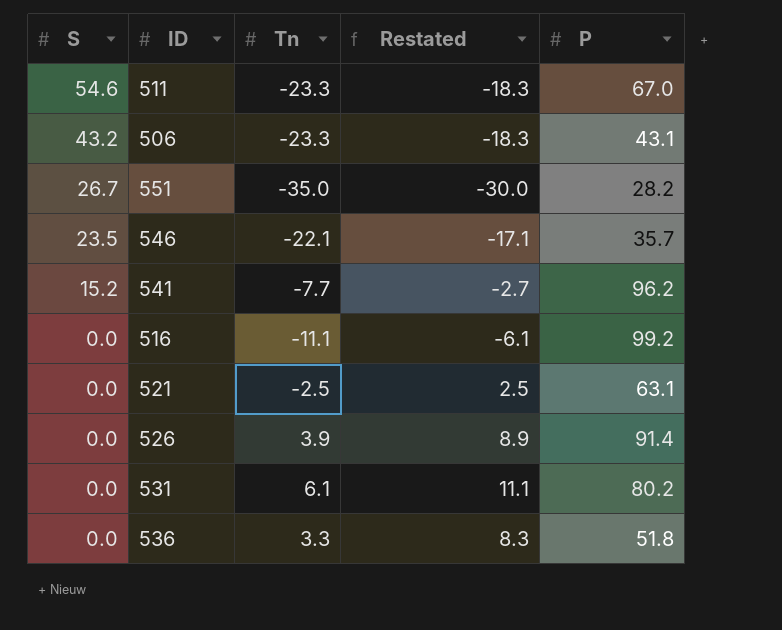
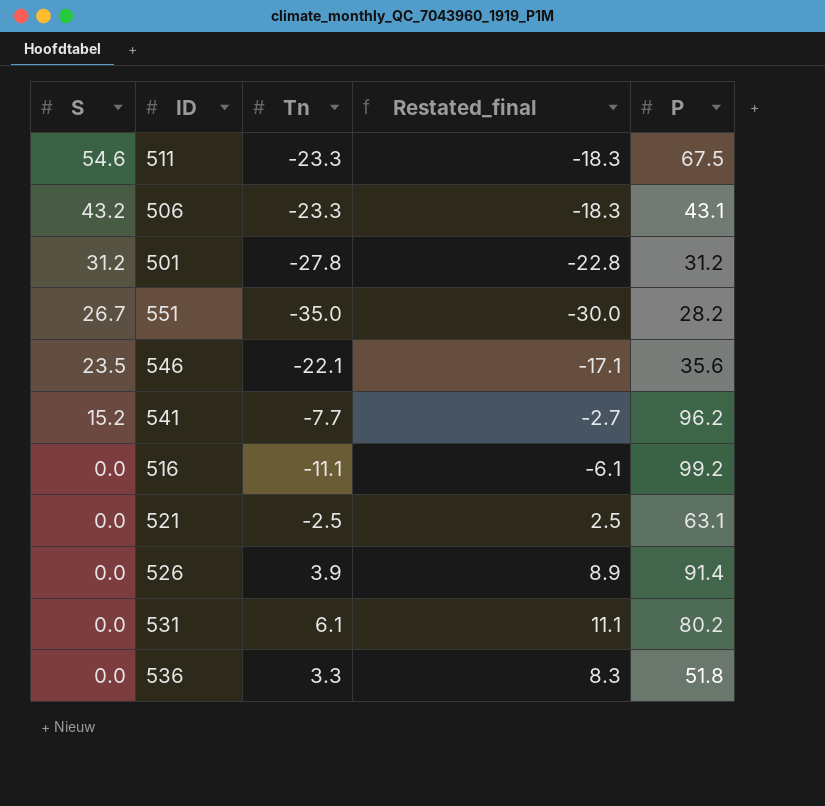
column name: Restated -> Restated_final
511 | P: 67.0 -> 67.5
row 501: none -> 31.2 | -27.8 | -22.8 | 31.2
546 | P: 35.7 -> 35.6

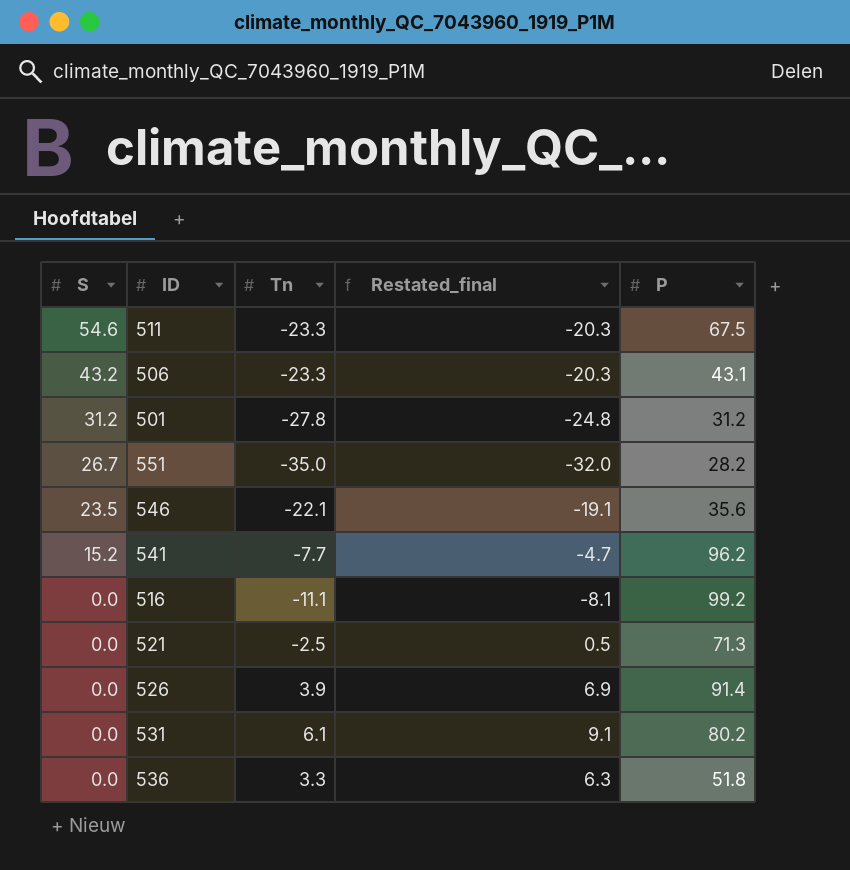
column Restated_final | formula: [Tn] + 5 -> [Tn] + 3
521 | P: 63.1 -> 71.3

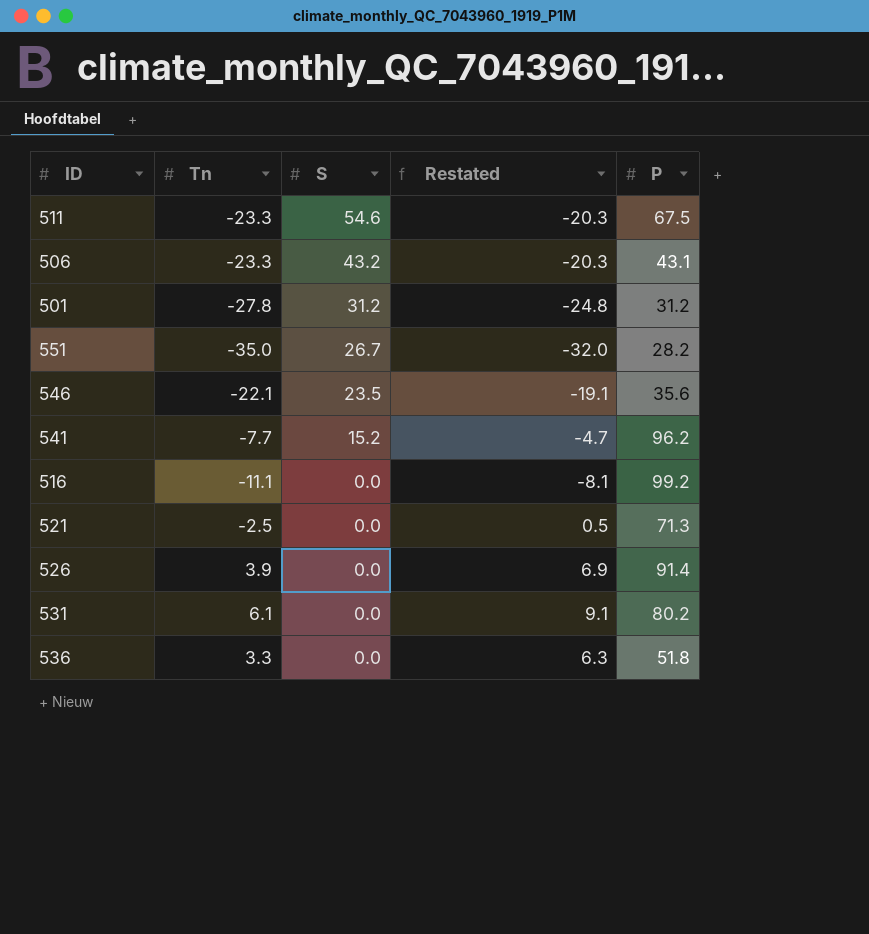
column S | position: 1 -> 3
column name: Restated_final -> Restated

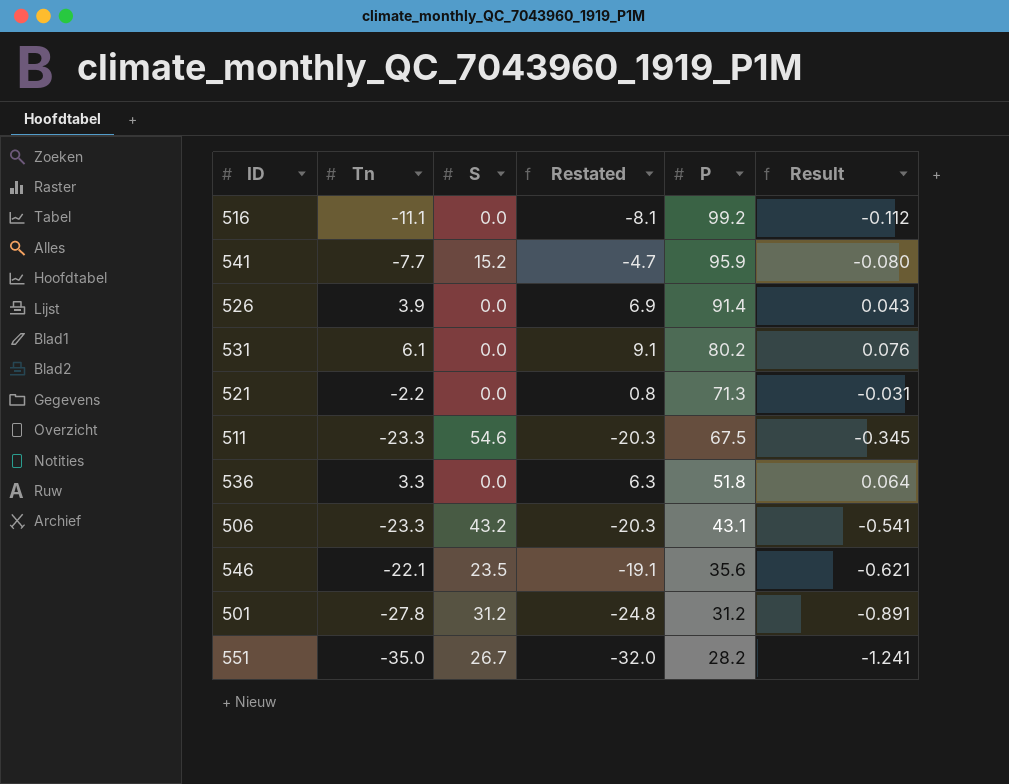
row order: S descending -> P descending
column Result | formula: none -> [Tn] / [P]
541 | P: 96.2 -> 95.9
521 | Tn: -2.5 -> -2.2
521 | Restated: 0.5 -> 0.8

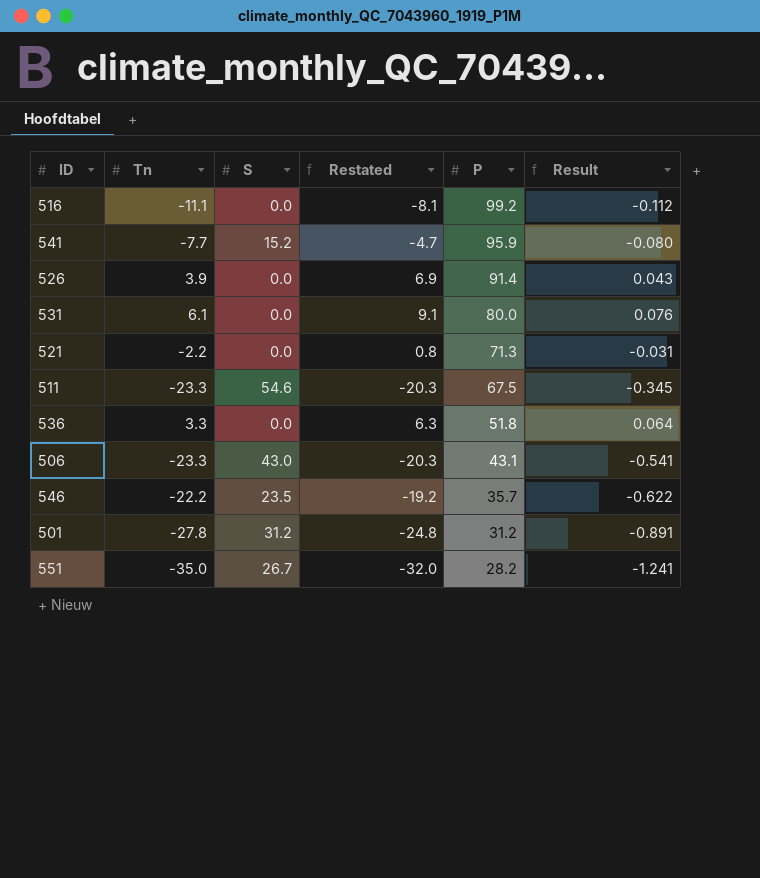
531 | P: 80.2 -> 80.0
506 | S: 43.2 -> 43.0
546 | Tn: -22.1 -> -22.2
546 | Restated: -19.1 -> -19.2
546 | P: 35.6 -> 35.7
546 | Result: -0.621 -> -0.622

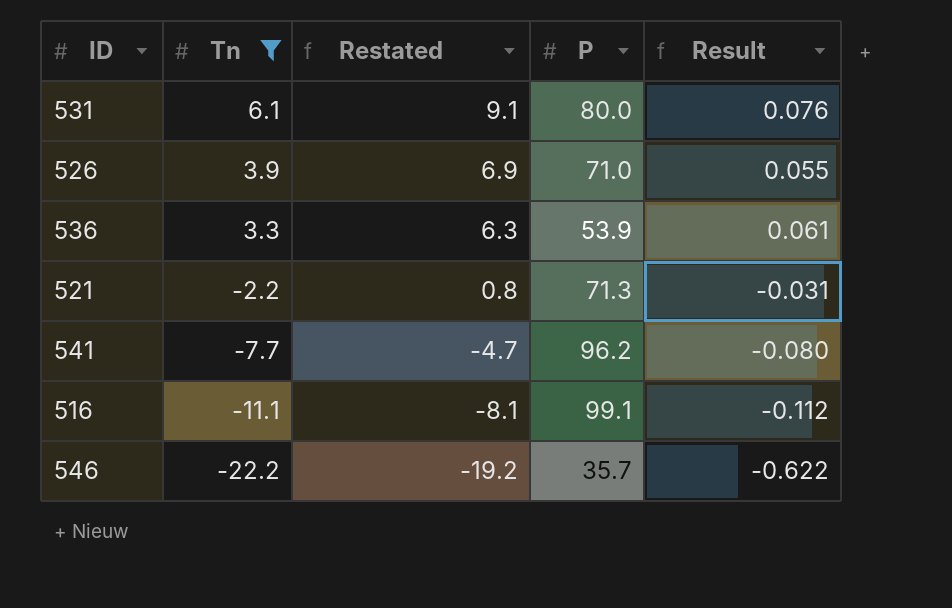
filter: none -> Tn >= -22.2
row order: P descending -> Tn descending
column S | position: 3 -> none
526 | P: 91.4 -> 71.0
526 | Result: 0.043 -> 0.055
536 | P: 51.8 -> 53.9
536 | Result: 0.064 -> 0.061
541 | P: 95.9 -> 96.2
516 | P: 99.2 -> 99.1

